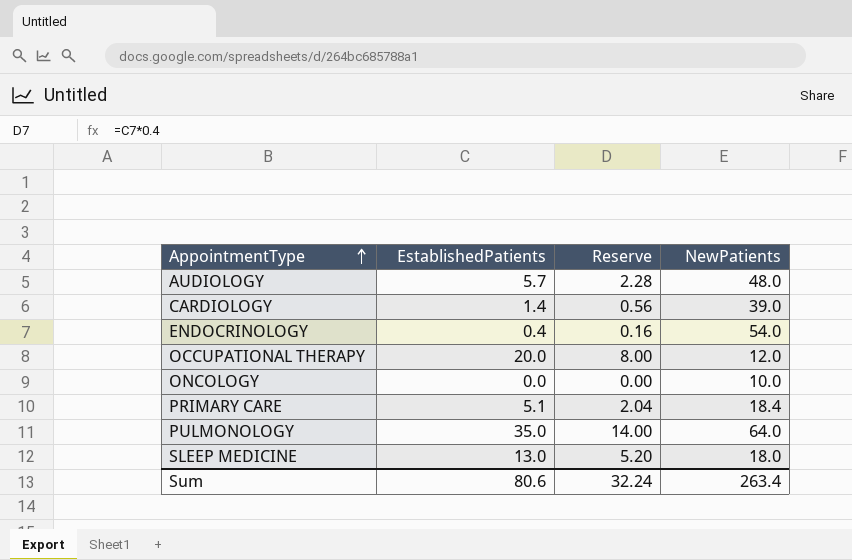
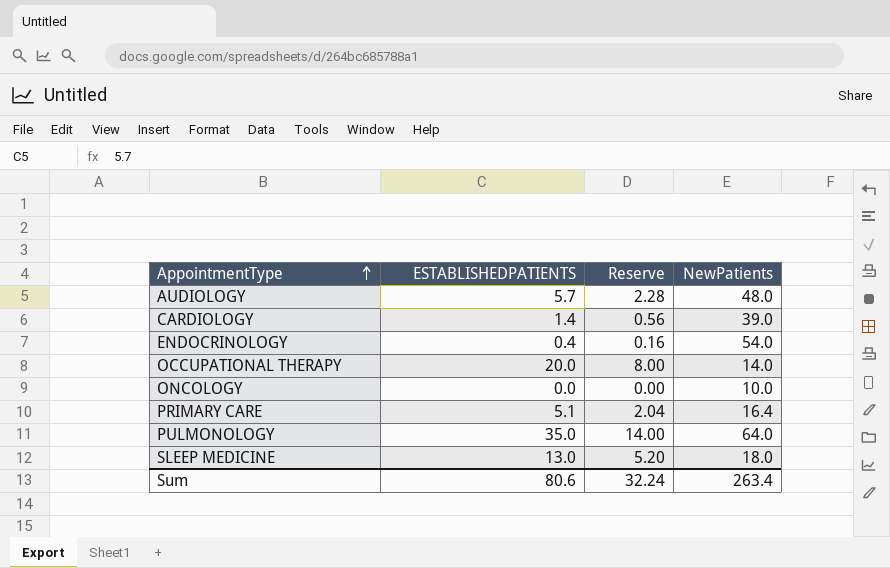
column name: EstablishedPatients -> ESTABLISHEDPATIENTS
OCCUPATIONAL THERAPY | NewPatients: 12.0 -> 14.0
PRIMARY CARE | NewPatients: 18.4 -> 16.4

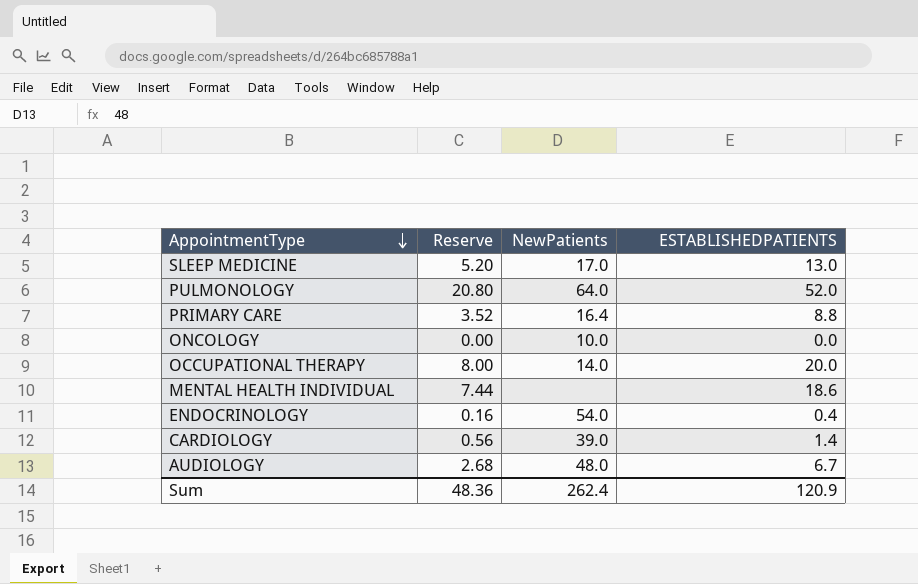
row order: AppointmentType ascending -> AppointmentType descending
column ESTABLISHEDPATIENTS | position: 2 -> 4
SLEEP MEDICINE | NewPatients: 18.0 -> 17.0
PULMONOLOGY | Reserve: 14.00 -> 20.80
PULMONOLOGY | ESTABLISHEDPATIENTS: 35.0 -> 52.0
PRIMARY CARE | Reserve: 2.04 -> 3.52
PRIMARY CARE | ESTABLISHEDPATIENTS: 5.1 -> 8.8
row MENTAL HEALTH INDIVIDUAL: none -> 7.44 | none | 18.6
AUDIOLOGY | Reserve: 2.28 -> 2.68
AUDIOLOGY | ESTABLISHEDPATIENTS: 5.7 -> 6.7
Sum | Reserve: 32.24 -> 48.36
Sum | NewPatients: 263.4 -> 262.4
Sum | ESTABLISHEDPATIENTS: 80.6 -> 120.9

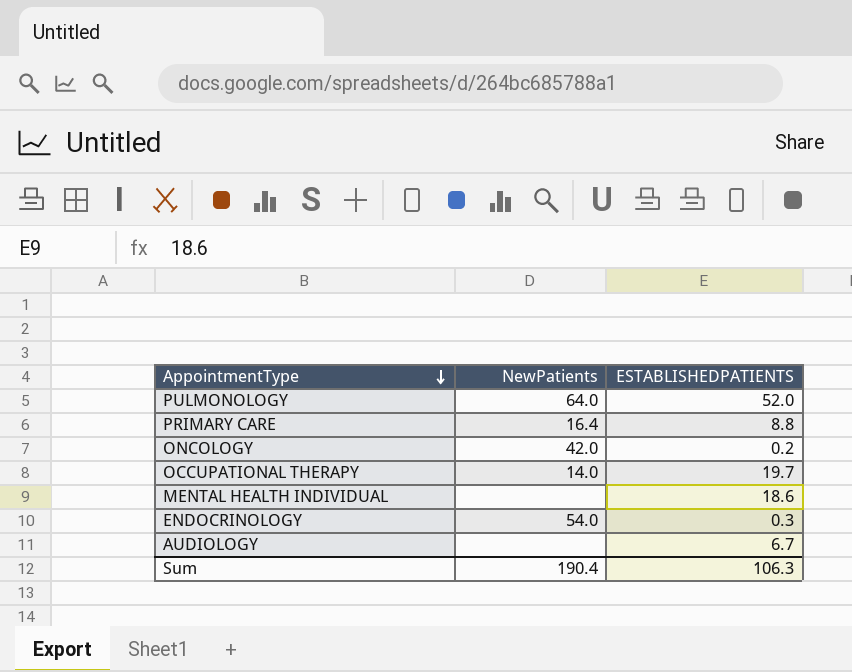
column Reserve | formula: [ESTABLISHEDPATIENTS] * 0.4 -> none
row SLEEP MEDICINE: 5.20 | 17.0 | 13.0 -> none
row CARDIOLOGY: 0.56 | 39.0 | 1.4 -> none
ONCOLOGY | NewPatients: 10.0 -> 42.0
ONCOLOGY | ESTABLISHEDPATIENTS: 0.0 -> 0.2
OCCUPATIONAL THERAPY | ESTABLISHEDPATIENTS: 20.0 -> 19.7
ENDOCRINOLOGY | ESTABLISHEDPATIENTS: 0.4 -> 0.3
AUDIOLOGY | NewPatients: 48.0 -> none
Sum | NewPatients: 262.4 -> 190.4
Sum | ESTABLISHEDPATIENTS: 120.9 -> 106.3

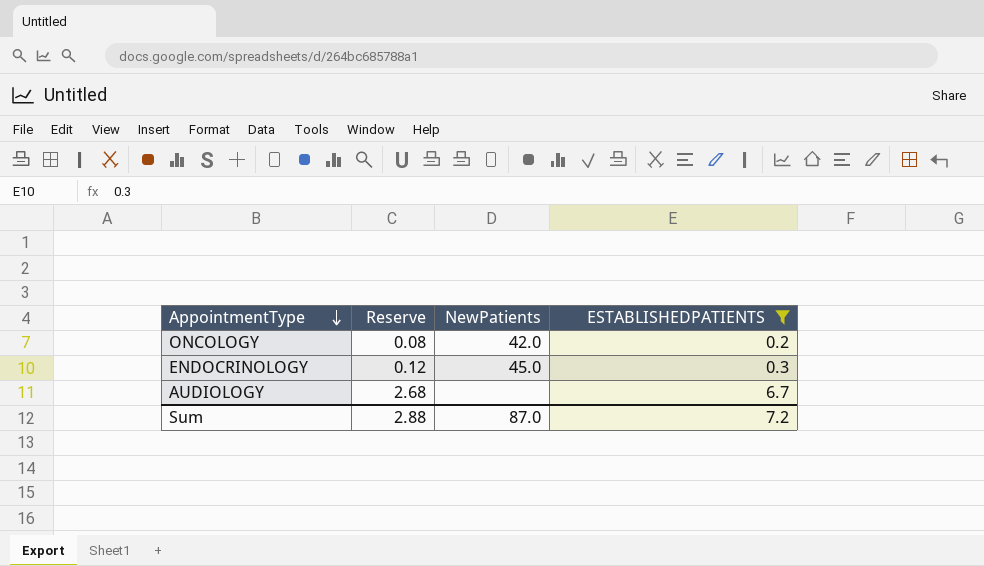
filter: none -> ESTABLISHEDPATIENTS <= 6.7
column Reserve | formula: none -> [ESTABLISHEDPATIENTS] * 0.4
ENDOCRINOLOGY | NewPatients: 54.0 -> 45.0
Sum | NewPatients: 190.4 -> 87.0
Sum | ESTABLISHEDPATIENTS: 106.3 -> 7.2

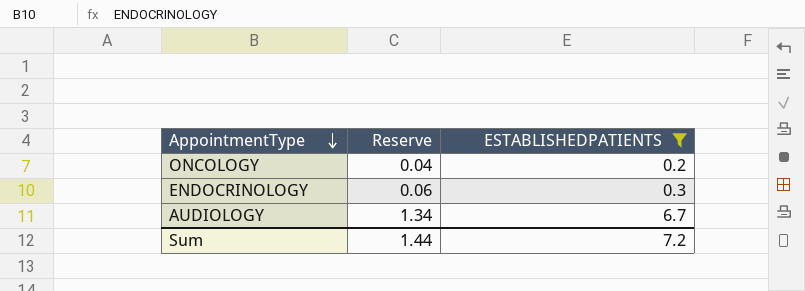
column NewPatients | position: 3 -> none
column Reserve | formula: [ESTABLISHEDPATIENTS] * 0.4 -> [ESTABLISHEDPATIENTS] * 0.2
Sum | Reserve: 2.88 -> 1.44

